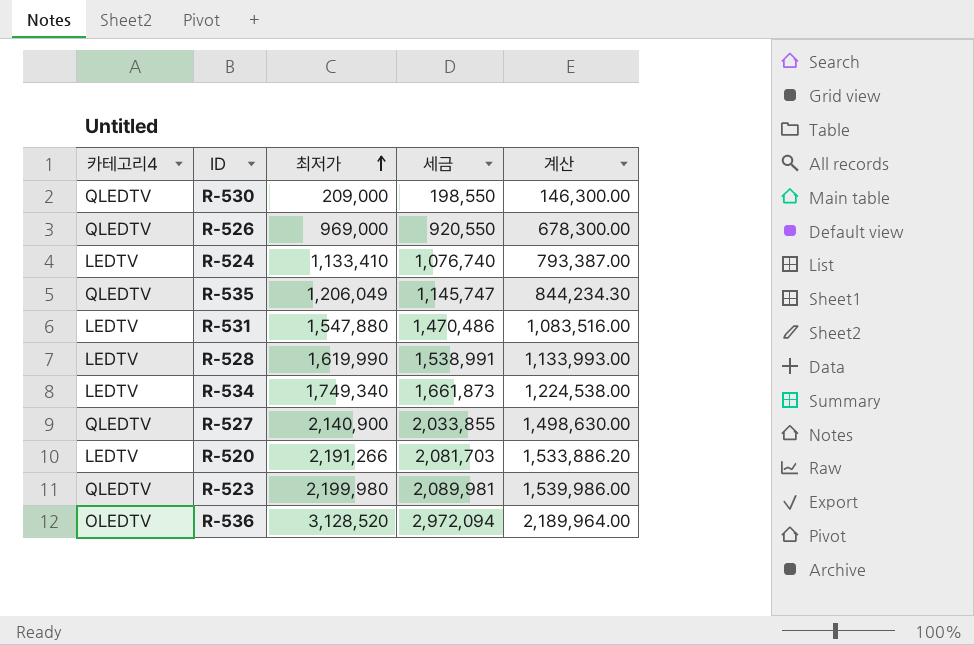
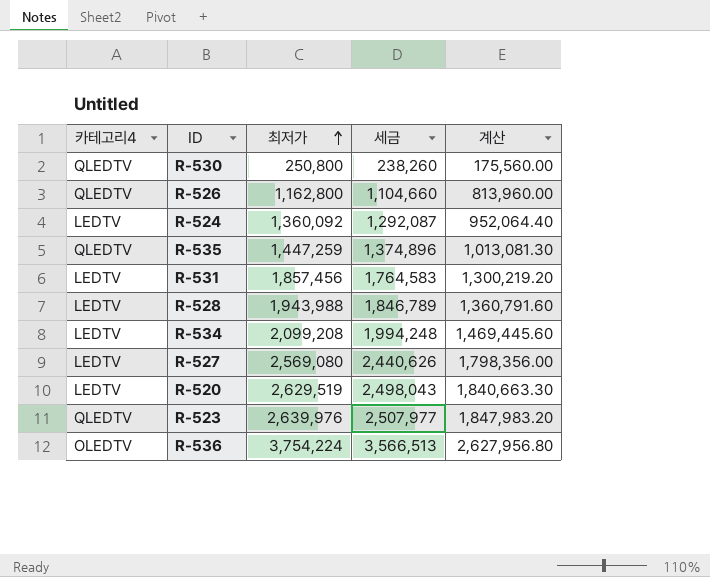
R-530 | 최저가: 209,000 -> 250,800
R-530 | 세금: 198,550 -> 238,260
R-530 | 계산: 146,300.00 -> 175,560.00
R-526 | 최저가: 969,000 -> 1,162,800
R-526 | 세금: 920,550 -> 1,104,660
R-526 | 계산: 678,300.00 -> 813,960.00
R-524 | 최저가: 1,133,410 -> 1,360,092
R-524 | 세금: 1,076,740 -> 1,292,087
R-524 | 계산: 793,387.00 -> 952,064.40
R-535 | 최저가: 1,206,049 -> 1,447,259
R-535 | 세금: 1,145,747 -> 1,374,896
R-535 | 계산: 844,234.30 -> 1,013,081.30
R-531 | 최저가: 1,547,880 -> 1,857,456
R-531 | 세금: 1,470,486 -> 1,764,583
R-531 | 계산: 1,083,516.00 -> 1,300,219.20
R-528 | 최저가: 1,619,990 -> 1,943,988
R-528 | 세금: 1,538,991 -> 1,846,789
R-528 | 계산: 1,133,993.00 -> 1,360,791.60
R-534 | 최저가: 1,749,340 -> 2,099,208
R-534 | 세금: 1,661,873 -> 1,994,248
R-534 | 계산: 1,224,538.00 -> 1,469,445.60
R-527 | 카테고리4: QLEDTV -> LEDTV
R-527 | 최저가: 2,140,900 -> 2,569,080
R-527 | 세금: 2,033,855 -> 2,440,626
R-527 | 계산: 1,498,630.00 -> 1,798,356.00
R-520 | 최저가: 2,191,266 -> 2,629,519
R-520 | 세금: 2,081,703 -> 2,498,043
R-520 | 계산: 1,533,886.20 -> 1,840,663.30
R-523 | 최저가: 2,199,980 -> 2,639,976
R-523 | 세금: 2,089,981 -> 2,507,977
R-523 | 계산: 1,539,986.00 -> 1,847,983.20
R-536 | 최저가: 3,128,520 -> 3,754,224
R-536 | 세금: 2,972,094 -> 3,566,513
R-536 | 계산: 2,189,964.00 -> 2,627,956.80

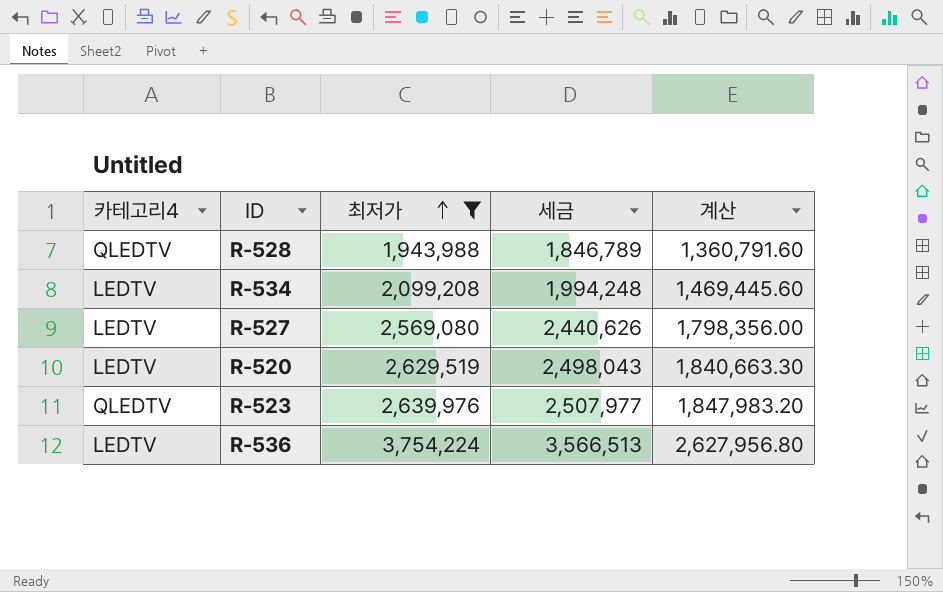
filter: none -> 최저가 >= 1,943,988
R-528 | 카테고리4: LEDTV -> QLEDTV
R-536 | 카테고리4: OLEDTV -> LEDTV

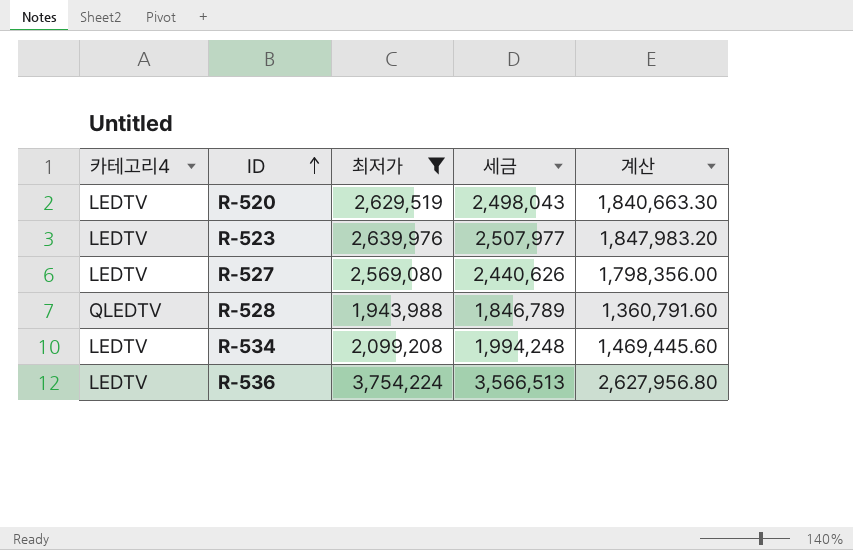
row order: 최저가 ascending -> ID ascending
R-523 | 카테고리4: QLEDTV -> LEDTV

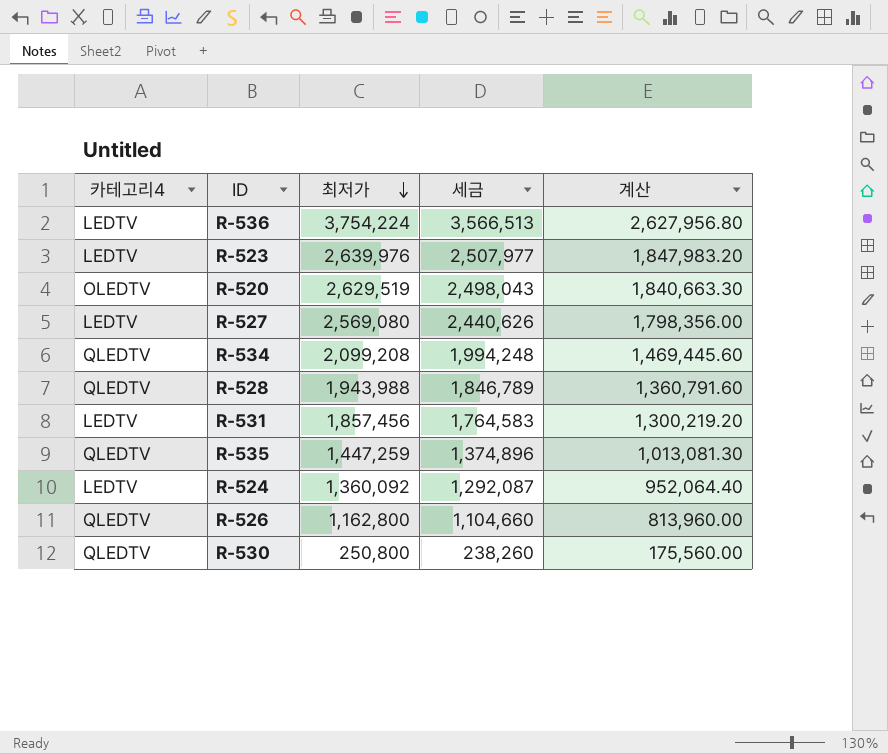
filter: 최저가 >= 1,943,988 -> none
row order: ID ascending -> 최저가 descending
R-520 | 카테고리4: LEDTV -> OLEDTV
R-534 | 카테고리4: LEDTV -> QLEDTV

